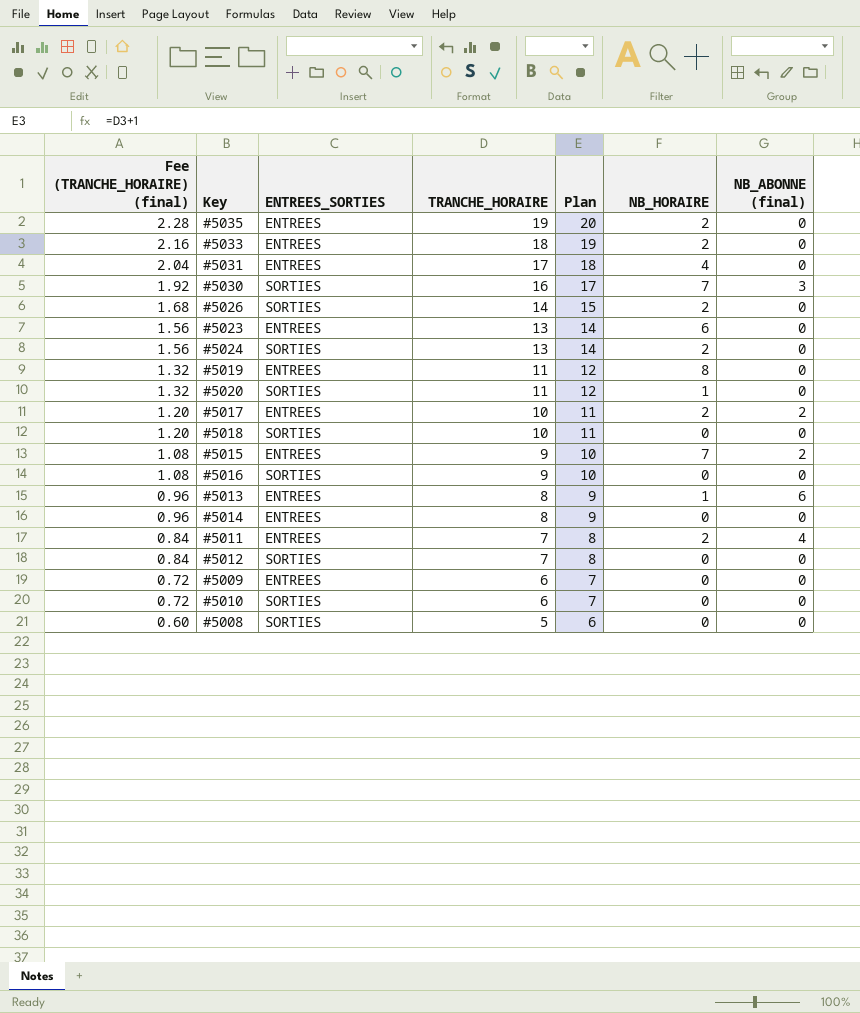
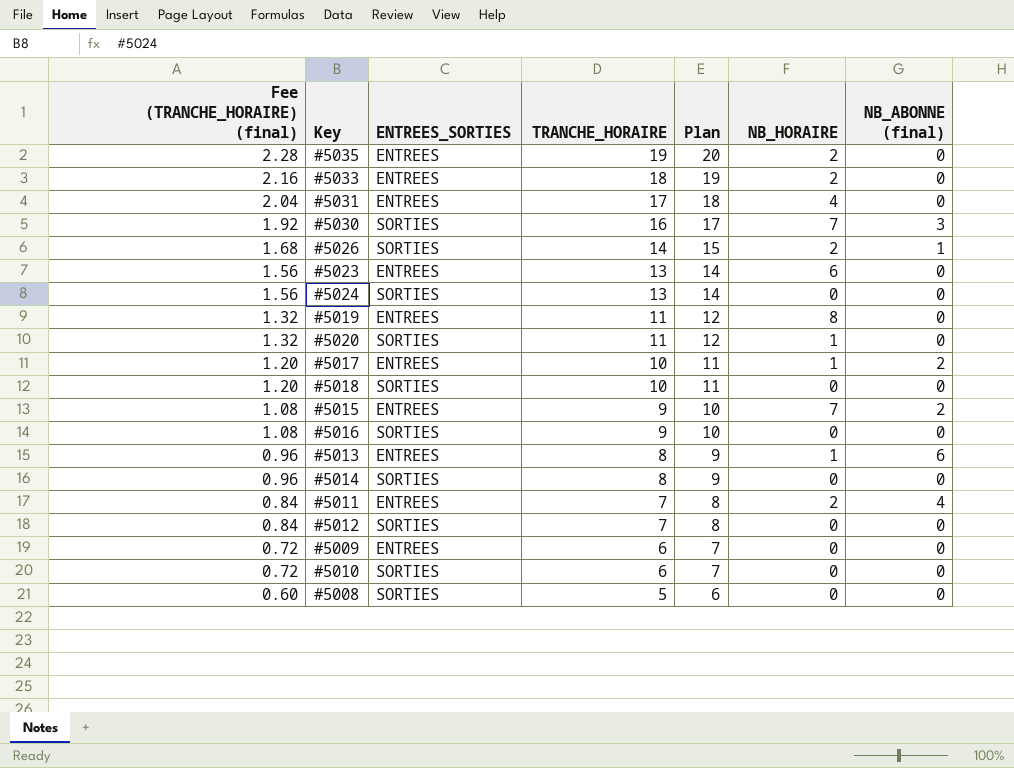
#5026 | NB_ABONNE (final): 0 -> 1
#5024 | NB_HORAIRE: 2 -> 0
#5017 | NB_HORAIRE: 2 -> 1
#5014 | ENTREES_SORTIES: ENTREES -> SORTIES

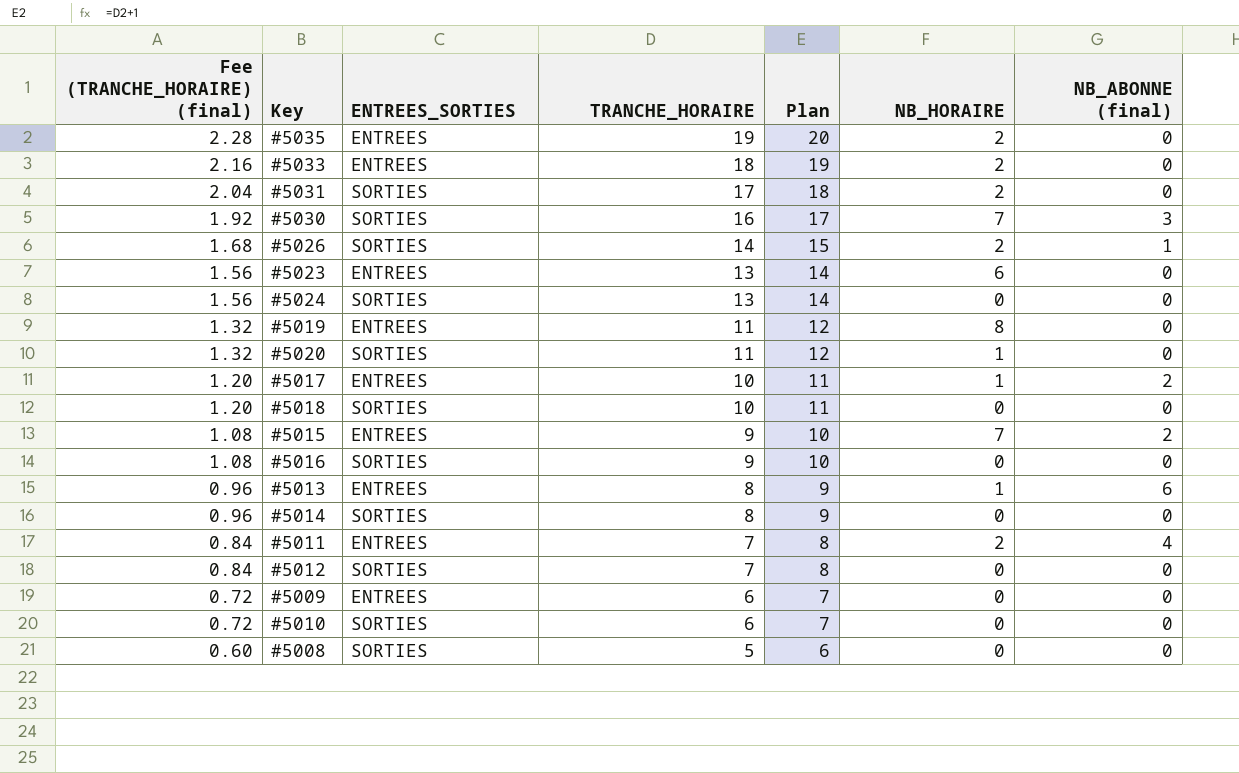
#5031 | ENTREES_SORTIES: ENTREES -> SORTIES
#5031 | NB_HORAIRE: 4 -> 2

